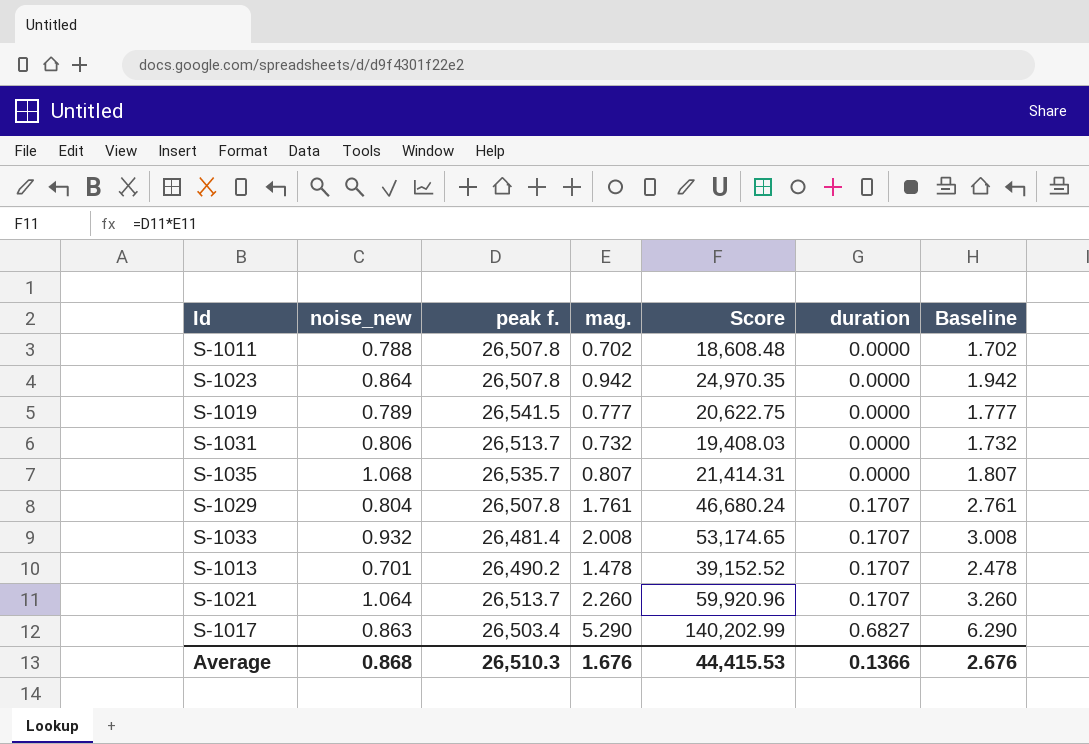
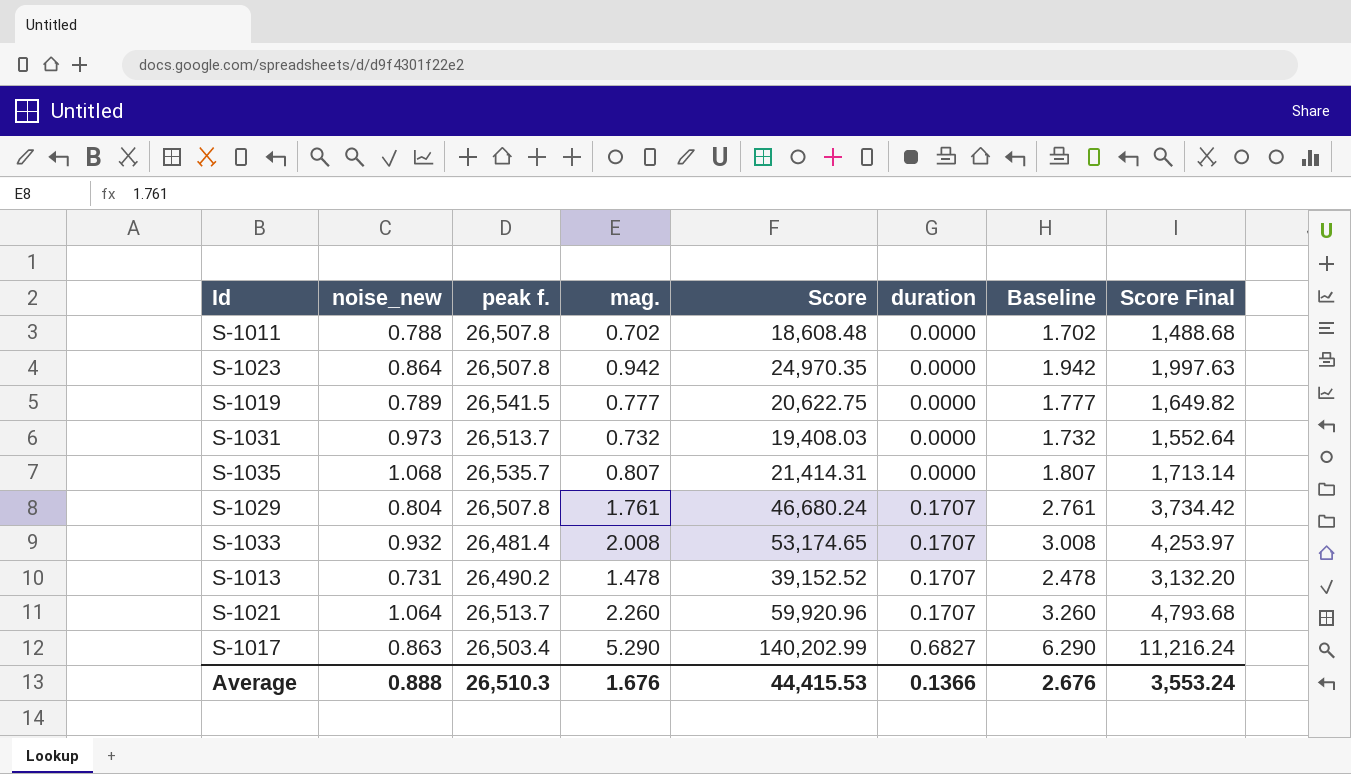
column Score Final | formula: none -> [Score] * 0.08
S-1031 | noise_new: 0.806 -> 0.973
S-1013 | noise_new: 0.701 -> 0.731
Average | noise_new: 0.868 -> 0.888

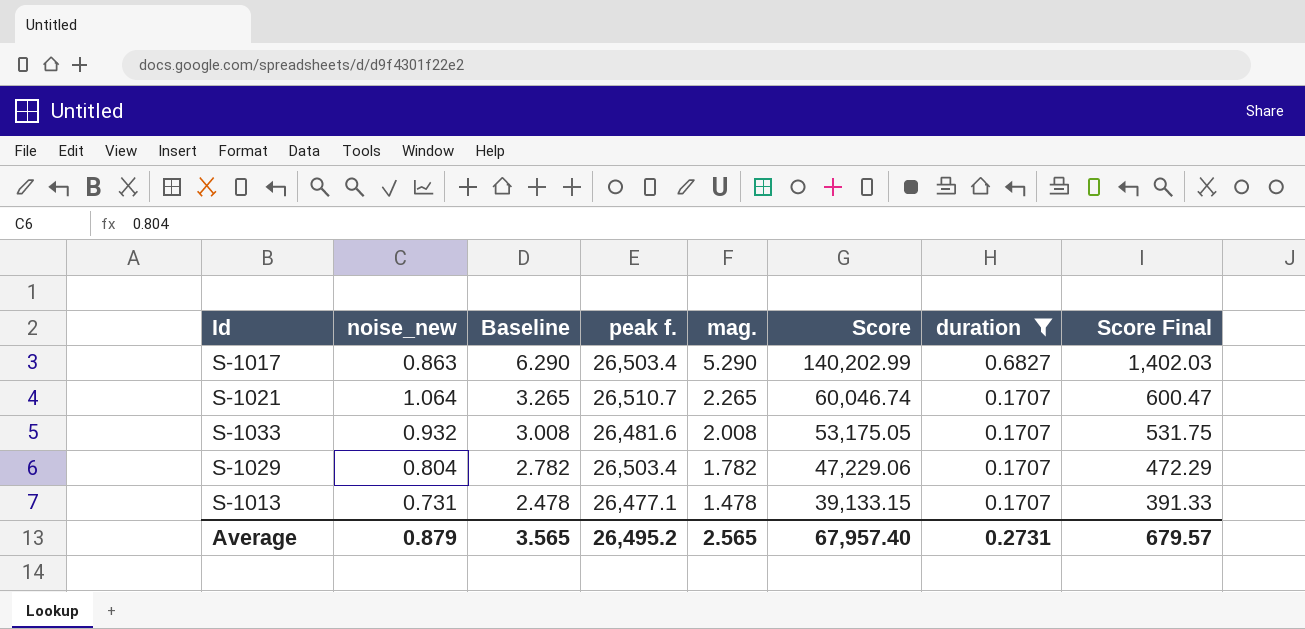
filter: none -> duration != 0.0000
row order: duration ascending -> Baseline descending
column Baseline | position: 7 -> 3
column Score Final | formula: [Score] * 0.08 -> [Score] * 0.01
S-1021 | Baseline: 3.260 -> 3.265
S-1021 | peak f.: 26,513.7 -> 26,510.7
S-1021 | mag.: 2.260 -> 2.265
S-1021 | Score: 59,920.96 -> 60,046.74
S-1033 | peak f.: 26,481.4 -> 26,481.6
S-1033 | Score: 53,174.65 -> 53,175.05
S-1029 | Baseline: 2.761 -> 2.782
S-1029 | peak f.: 26,507.8 -> 26,503.4
S-1029 | mag.: 1.761 -> 1.782
S-1029 | Score: 46,680.24 -> 47,229.06
S-1013 | peak f.: 26,490.2 -> 26,477.1
S-1013 | Score: 39,152.52 -> 39,133.15
Average | noise_new: 0.888 -> 0.879
Average | Baseline: 2.676 -> 3.565
Average | peak f.: 26,510.3 -> 26,495.2
Average | mag.: 1.676 -> 2.565
Average | Score: 44,415.53 -> 67,957.40
Average | duration: 0.1366 -> 0.2731
Average | Score Final: 3,553.24 -> 679.57

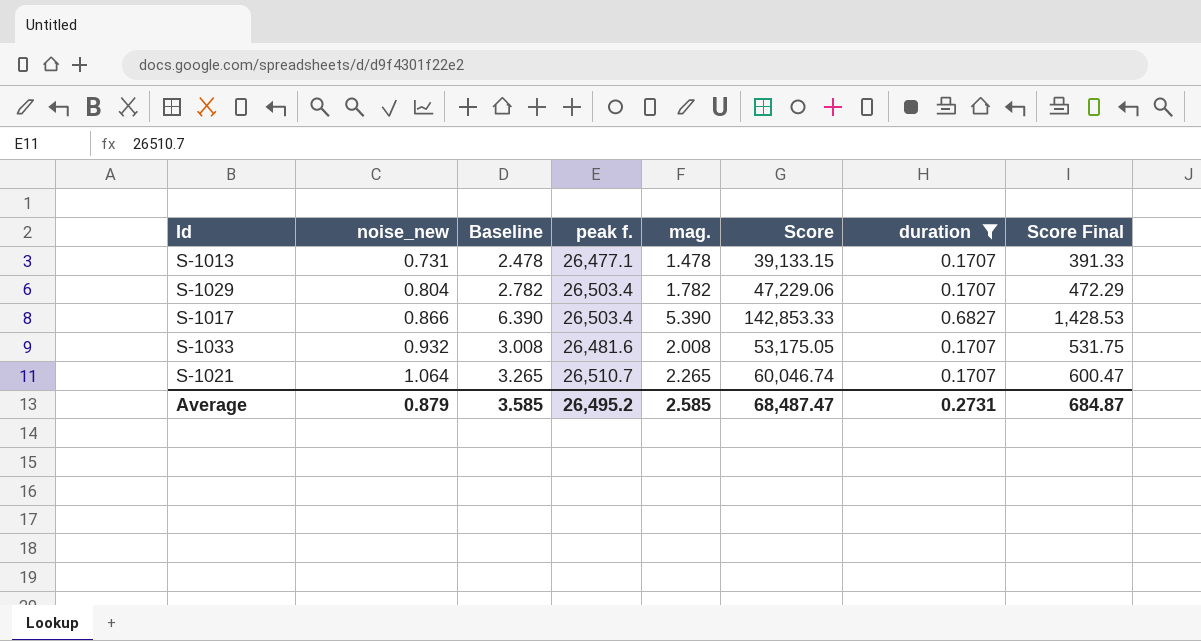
row order: Baseline descending -> noise_new ascending
S-1017 | noise_new: 0.863 -> 0.866
S-1017 | Baseline: 6.290 -> 6.390
S-1017 | mag.: 5.290 -> 5.390
S-1017 | Score: 140,202.99 -> 142,853.33
S-1017 | Score Final: 1,402.03 -> 1,428.53
Average | Baseline: 3.565 -> 3.585
Average | mag.: 2.565 -> 2.585
Average | Score: 67,957.40 -> 68,487.47
Average | Score Final: 679.57 -> 684.87

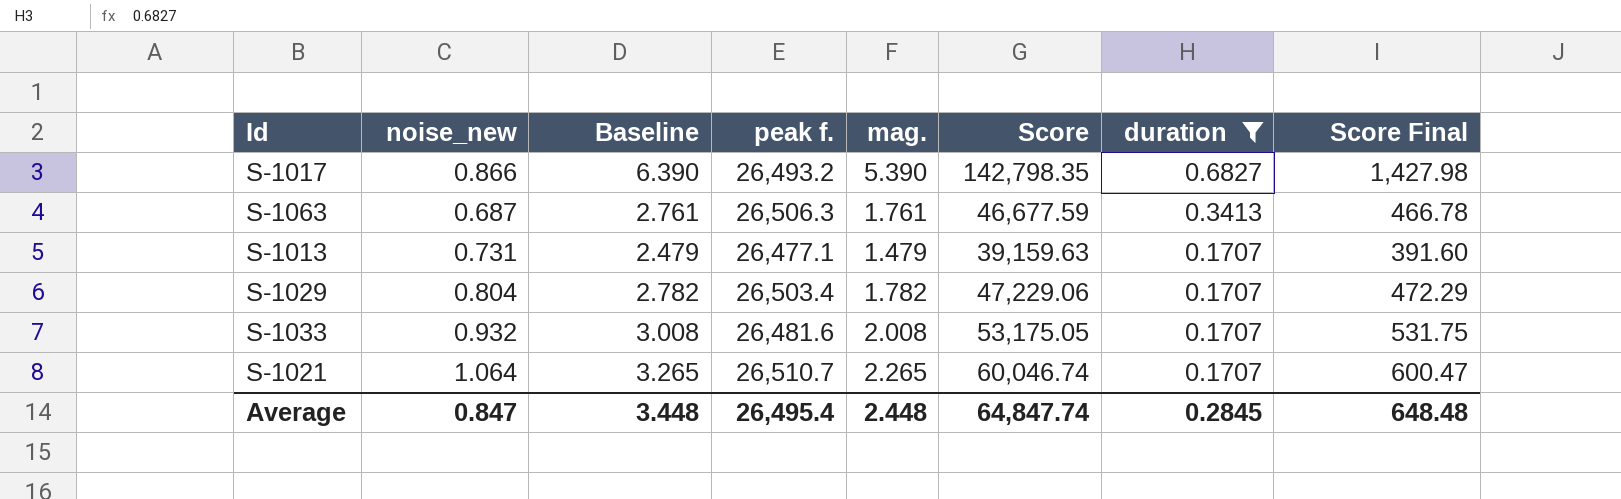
row order: noise_new ascending -> duration descending
S-1017 | peak f.: 26,503.4 -> 26,493.2
S-1017 | Score: 142,853.33 -> 142,798.35
S-1017 | Score Final: 1,428.53 -> 1,427.98
row S-1063: none -> 0.687 | 2.761 | 26,506.3 | 1.761 | 46,677.59 | 0.3413 | 466.78
S-1013 | Baseline: 2.478 -> 2.479
S-1013 | mag.: 1.478 -> 1.479
S-1013 | Score: 39,133.15 -> 39,159.63
S-1013 | Score Final: 391.33 -> 391.60
Average | noise_new: 0.879 -> 0.847
Average | Baseline: 3.585 -> 3.448
Average | peak f.: 26,495.2 -> 26,495.4
Average | mag.: 2.585 -> 2.448
Average | Score: 68,487.47 -> 64,847.74
Average | duration: 0.2731 -> 0.2845
Average | Score Final: 684.87 -> 648.48

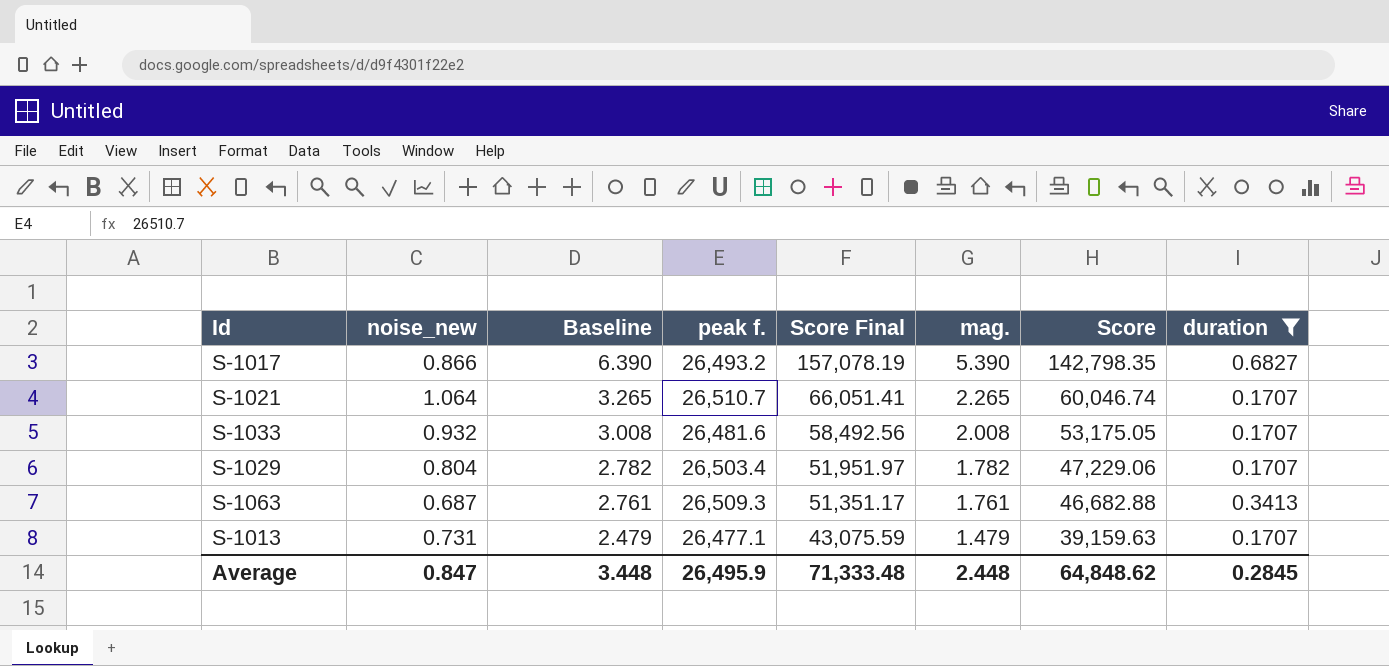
row order: duration descending -> Baseline descending
column Score Final | formula: [Score] * 0.01 -> [Score] * 1.1
column Score Final | position: 8 -> 5
S-1063 | peak f.: 26,506.3 -> 26,509.3
S-1063 | Score: 46,677.59 -> 46,682.88
Average | peak f.: 26,495.4 -> 26,495.9
Average | Score Final: 648.48 -> 71,333.48
Average | Score: 64,847.74 -> 64,848.62

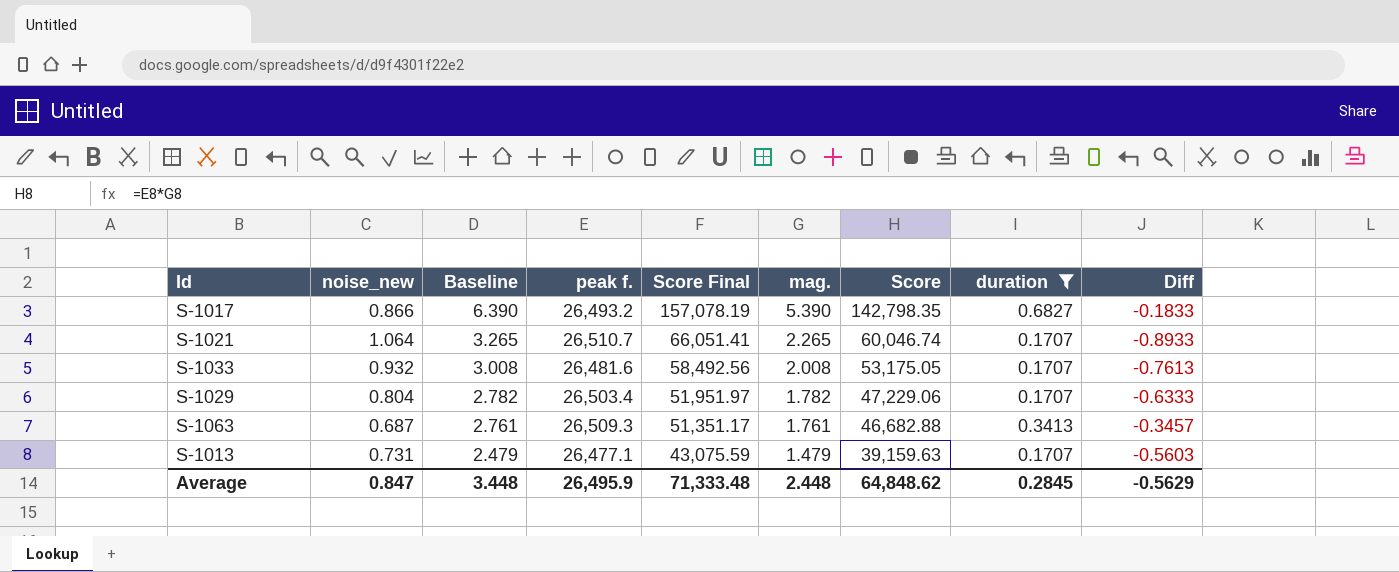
column Diff | formula: none -> [duration] - [noise_new]

